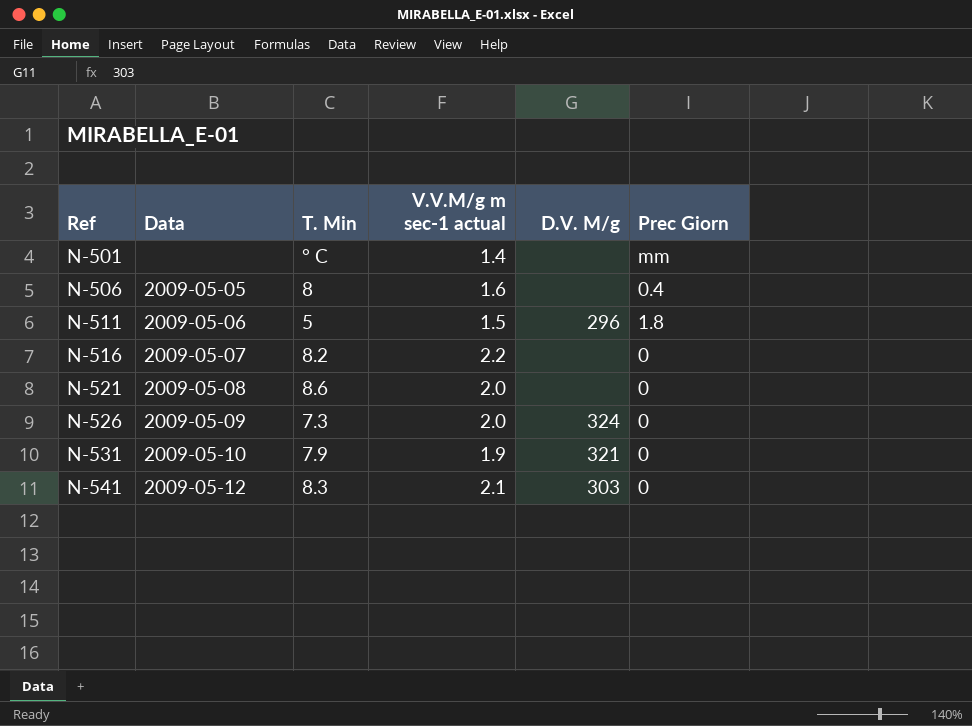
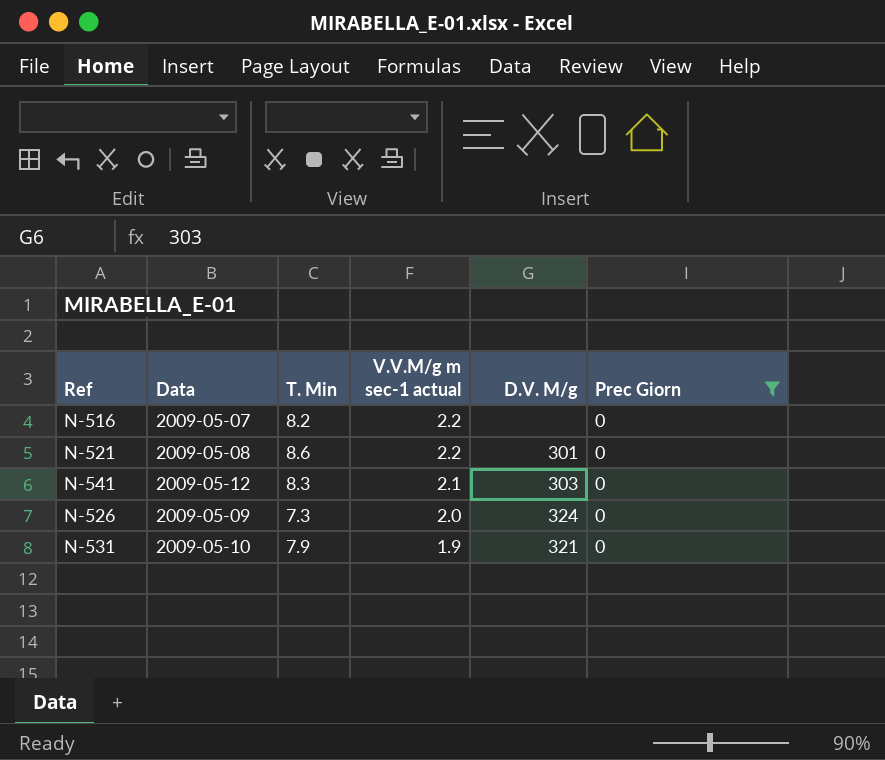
filter: none -> Prec Giorn = 0
row order: Ref ascending -> V.V.M/g m sec-1 actual descending
N-521 | V.V.M/g m sec-1 actual: 2.0 -> 2.2
N-521 | D.V. M/g: none -> 301

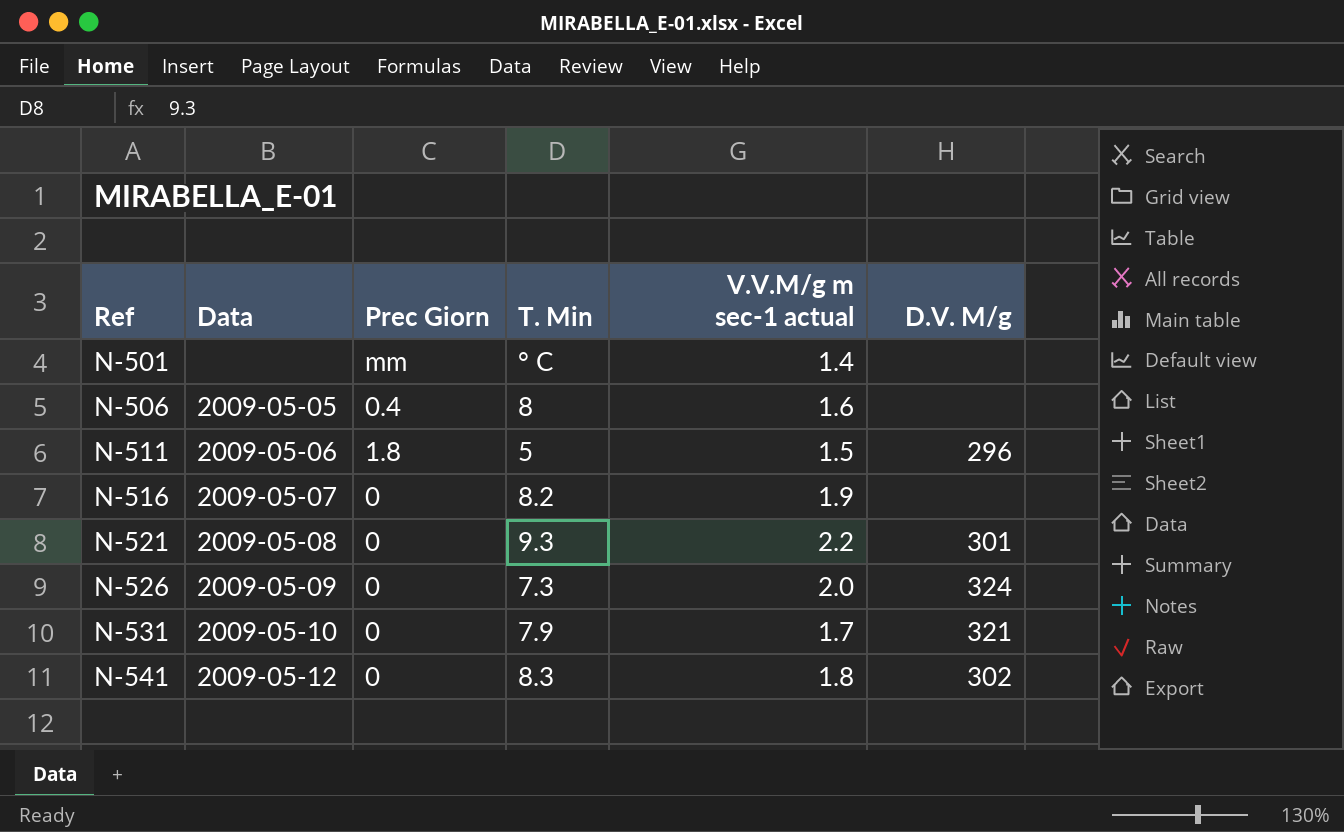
filter: Prec Giorn = 0 -> none
row order: V.V.M/g m sec-1 actual descending -> Ref ascending
column Prec Giorn | position: 6 -> 3
N-516 | V.V.M/g m sec-1 actual: 2.2 -> 1.9
N-521 | T. Min: 8.6 -> 9.3
N-531 | V.V.M/g m sec-1 actual: 1.9 -> 1.7
N-541 | V.V.M/g m sec-1 actual: 2.1 -> 1.8
N-541 | D.V. M/g: 303 -> 302

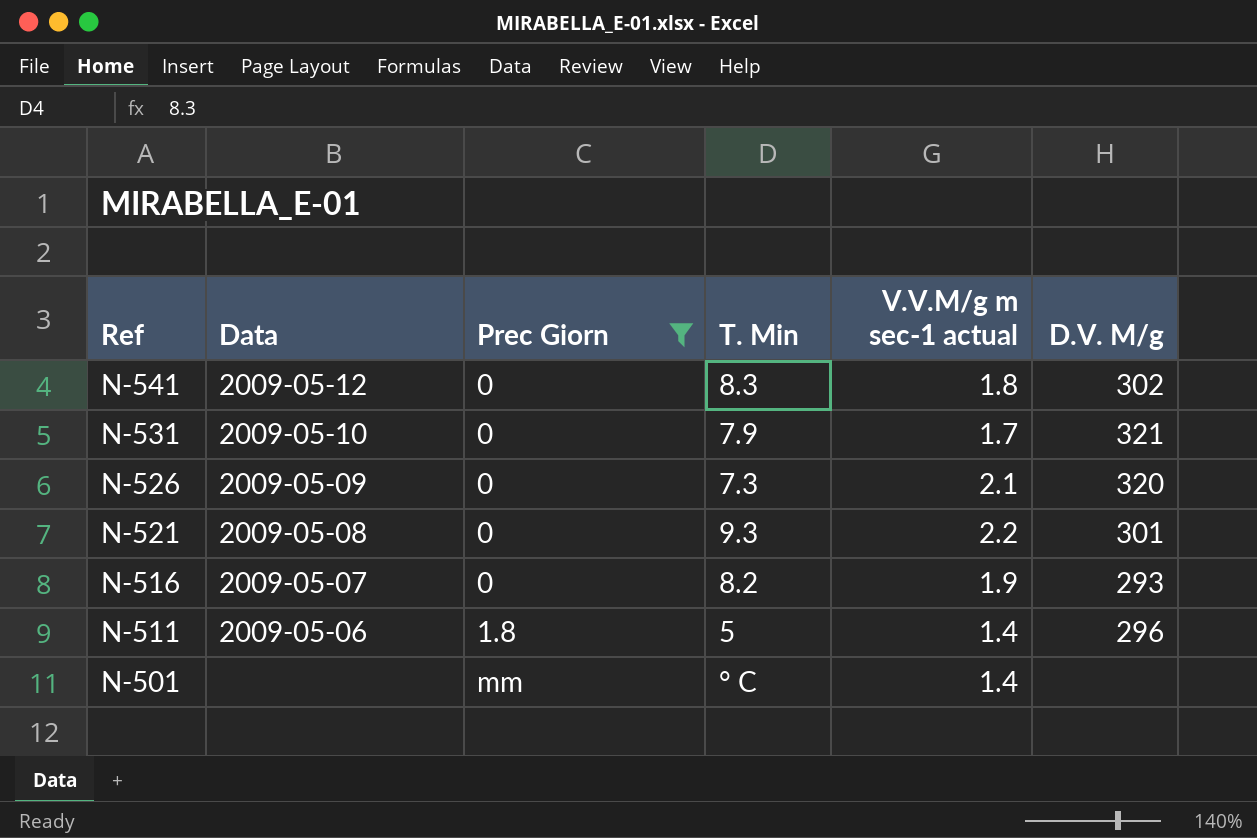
filter: none -> Prec Giorn != 0.4
row order: Ref ascending -> Ref descending
N-526 | V.V.M/g m sec-1 actual: 2.0 -> 2.1
N-526 | D.V. M/g: 324 -> 320
N-516 | D.V. M/g: none -> 293
N-511 | V.V.M/g m sec-1 actual: 1.5 -> 1.4

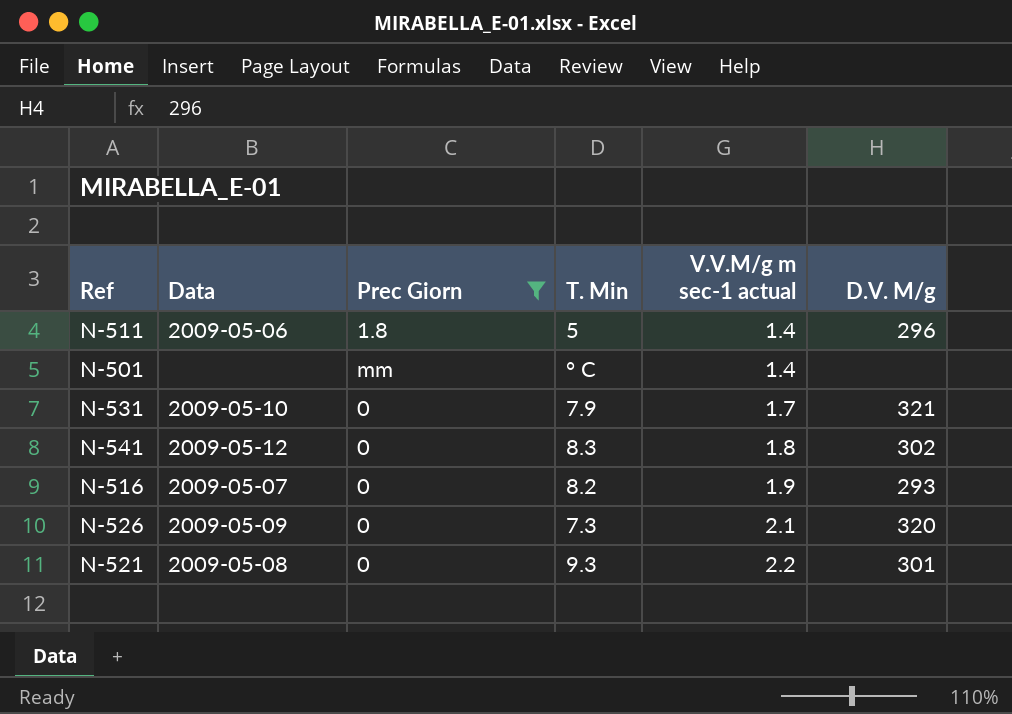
row order: Ref descending -> V.V.M/g m sec-1 actual ascending

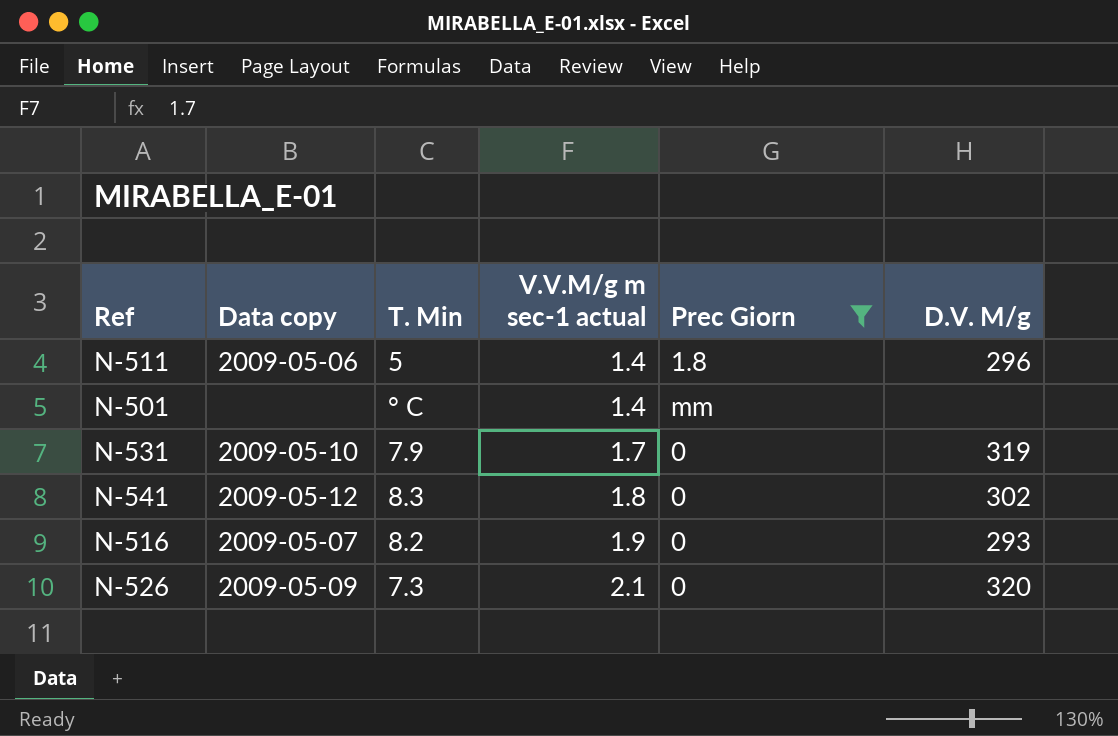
column name: Data -> Data copy
column Prec Giorn | position: 3 -> 5
row N-521: 2009-05-08 | 0 | 9.3 | 2.2 | 301 -> none
N-531 | D.V. M/g: 321 -> 319

